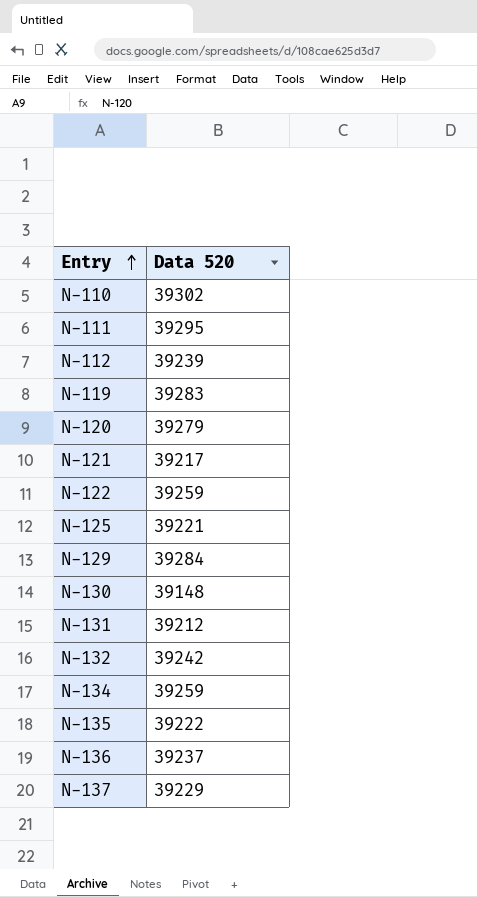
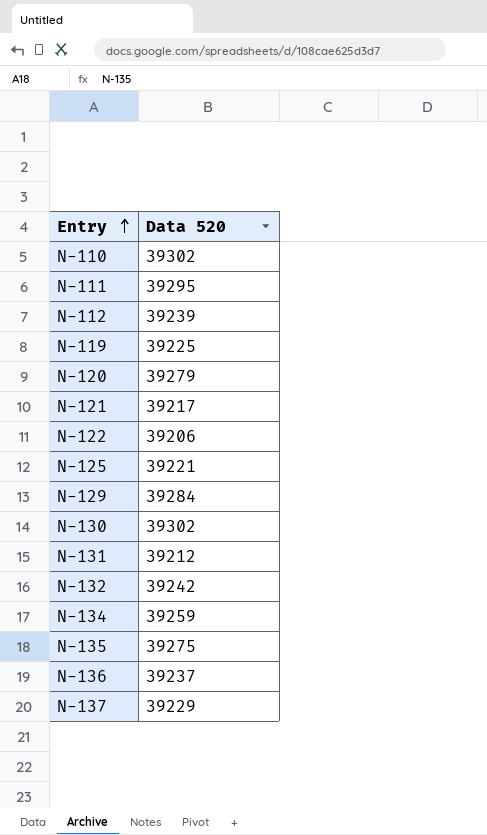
N-119 | Data 520: 39283 -> 39225
N-122 | Data 520: 39259 -> 39206
N-130 | Data 520: 39148 -> 39302
N-135 | Data 520: 39222 -> 39275

